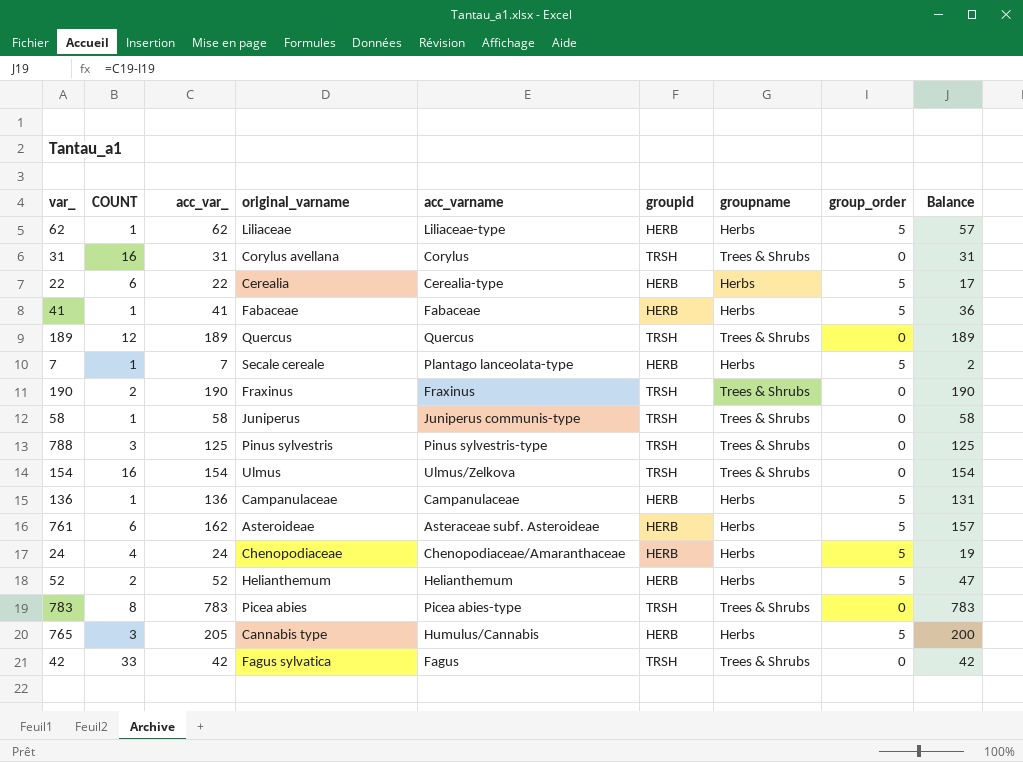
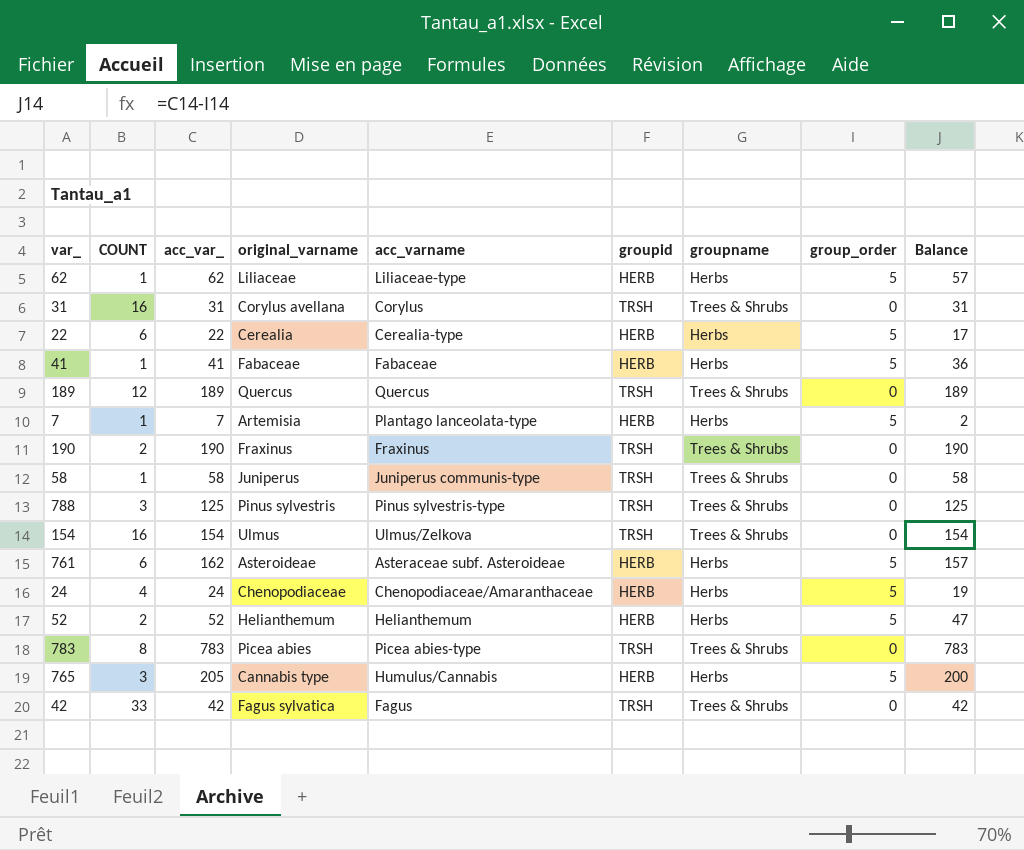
row 136: 1 | 136 | Campanulaceae | Campanulaceae | HERB | Herbs | 5 | 131 -> none
7 | original_varname: Secale cereale -> Artemisia

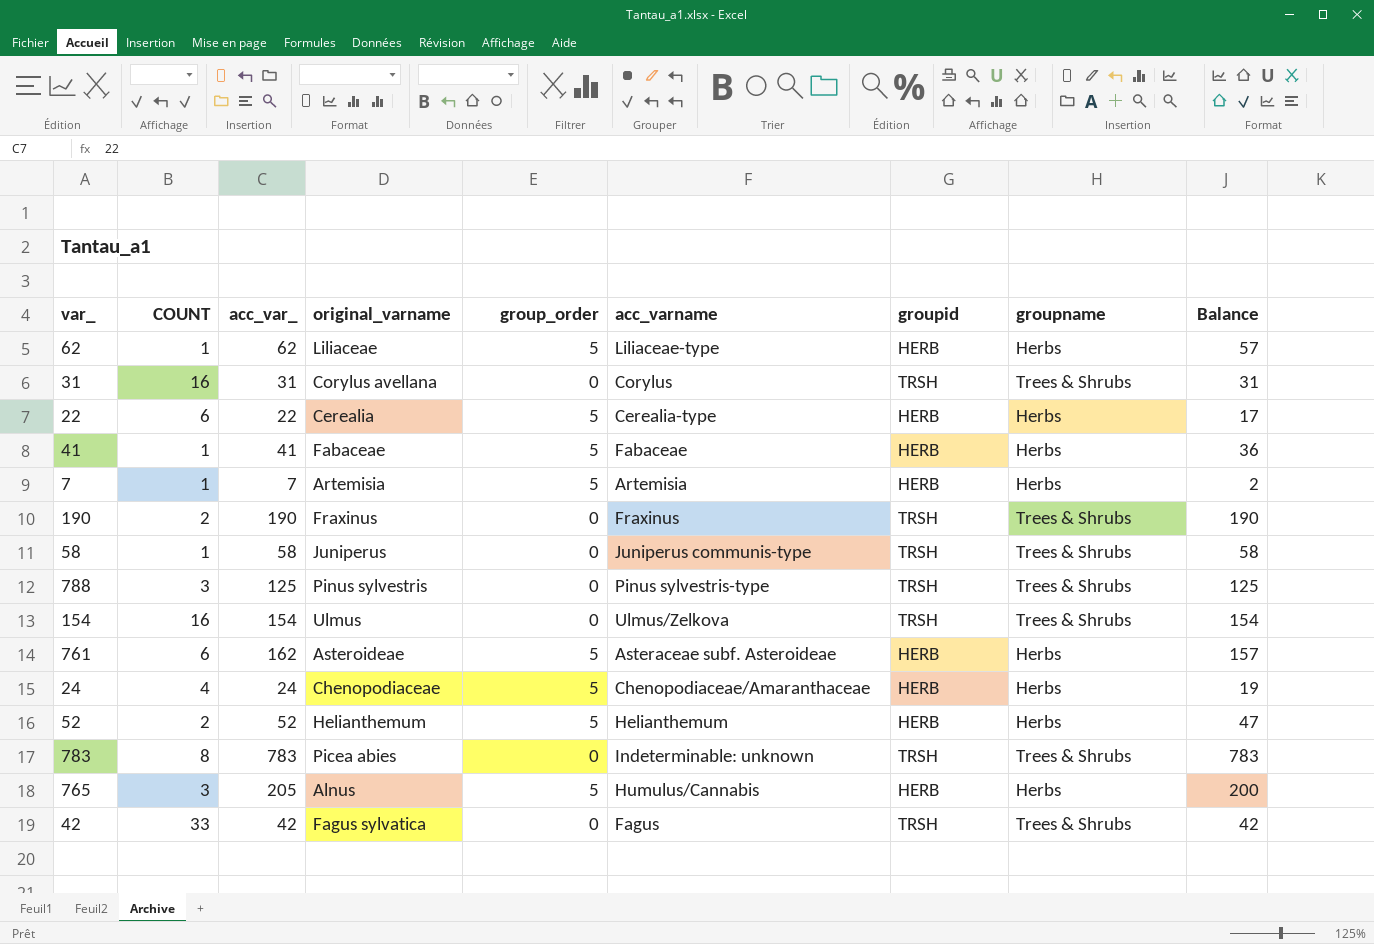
column group_order | position: 8 -> 5
row 189: 12 | 189 | Quercus | Quercus | TRSH | Trees & Shrubs | 0 | 189 -> none
7 | acc_varname: Plantago lanceolata-type -> Artemisia
783 | acc_varname: Picea abies-type -> Indeterminable: unknown
765 | original_varname: Cannabis type -> Alnus

